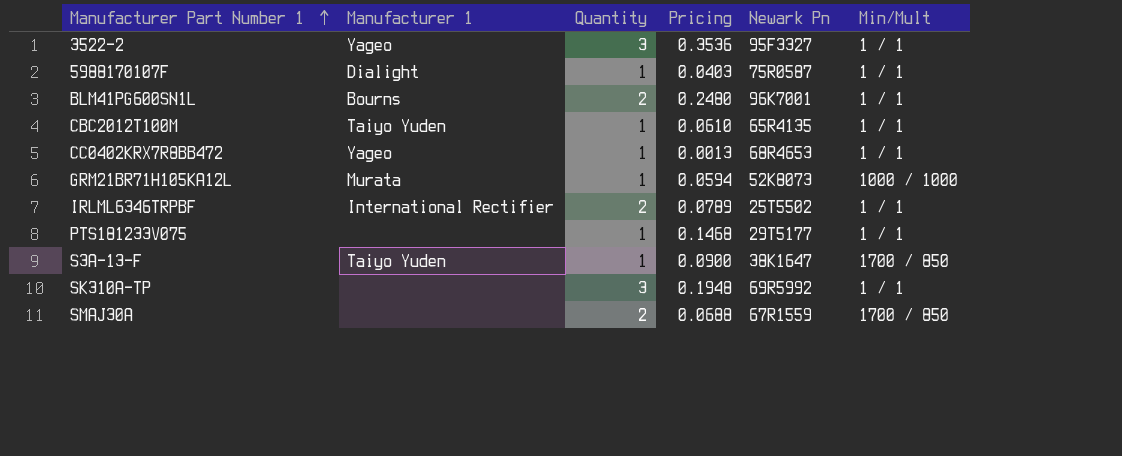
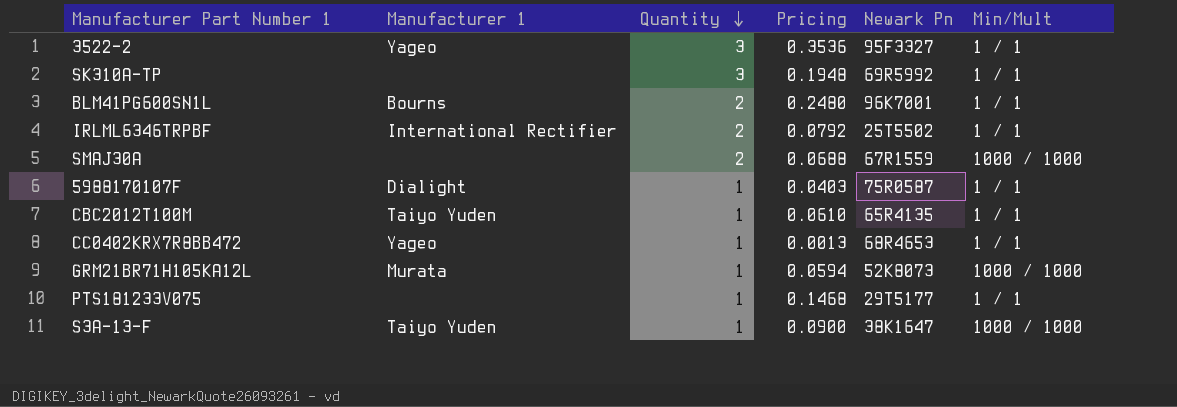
row order: Manufacturer Part Number 1 ascending -> Quantity descending
IRLML6346TRPBF | Pricing: 0.0789 -> 0.0792
SMAJ30A | Min/Mult: 1700 / 850 -> 1000 / 1000
S3A-13-F | Min/Mult: 1700 / 850 -> 1000 / 1000

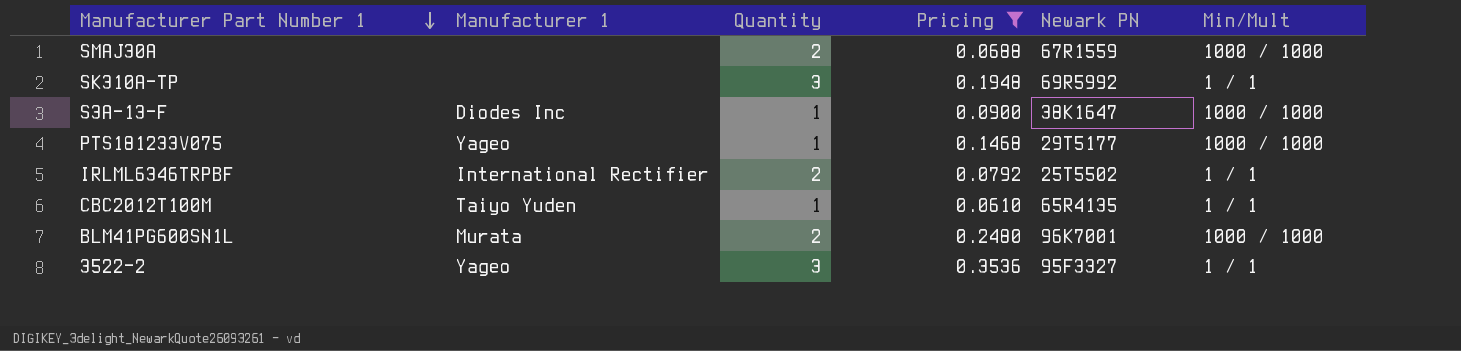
filter: none -> Pricing >= 0.0610
row order: Quantity descending -> Manufacturer Part Number 1 descending
column name: Newark Pn -> Newark PN
S3A-13-F | Manufacturer 1: Taiyo Yuden -> Diodes Inc
PTS181233V075 | Manufacturer 1: none -> Yageo
PTS181233V075 | Min/Mult: 1 / 1 -> 1000 / 1000
BLM41PG600SN1L | Manufacturer 1: Bourns -> Murata
BLM41PG600SN1L | Min/Mult: 1 / 1 -> 1000 / 1000

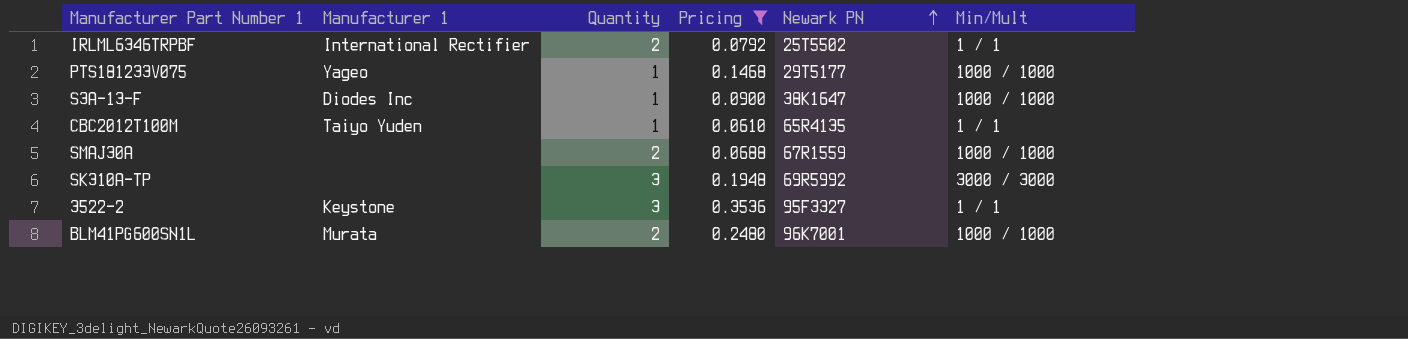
row order: Manufacturer Part Number 1 descending -> Newark PN ascending
SK310A-TP | Min/Mult: 1 / 1 -> 3000 / 3000
3522-2 | Manufacturer 1: Yageo -> Keystone

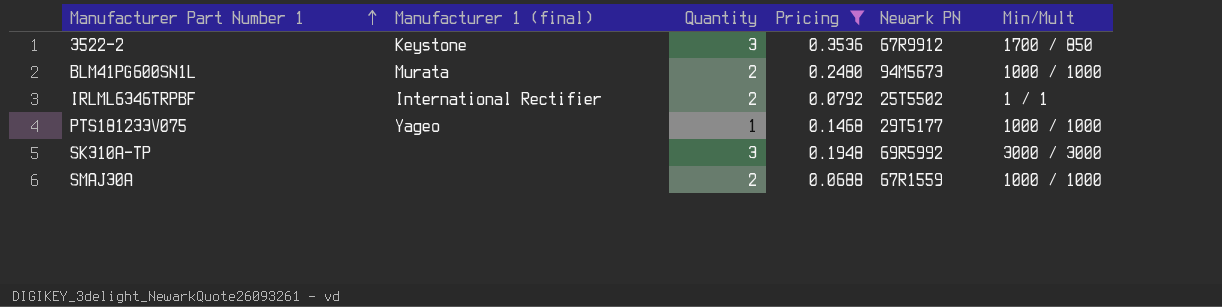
row order: Newark PN ascending -> Manufacturer Part Number 1 ascending
column name: Manufacturer 1 -> Manufacturer 1 (final)
row S3A-13-F: Diodes Inc | 1 | 0.0900 | 38K1647 | 1000 / 1000 -> none
row CBC2012T100M: Taiyo Yuden | 1 | 0.0610 | 65R4135 | 1 / 1 -> none
3522-2 | Newark PN: 95F3327 -> 67R9912
3522-2 | Min/Mult: 1 / 1 -> 1700 / 850
BLM41PG600SN1L | Newark PN: 96K7001 -> 94M5673

